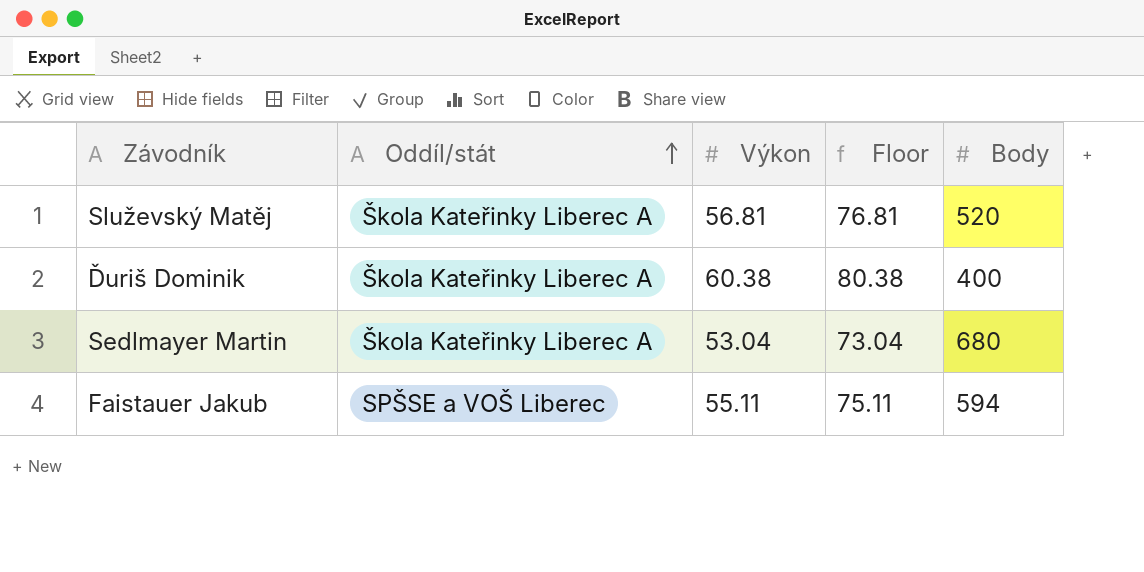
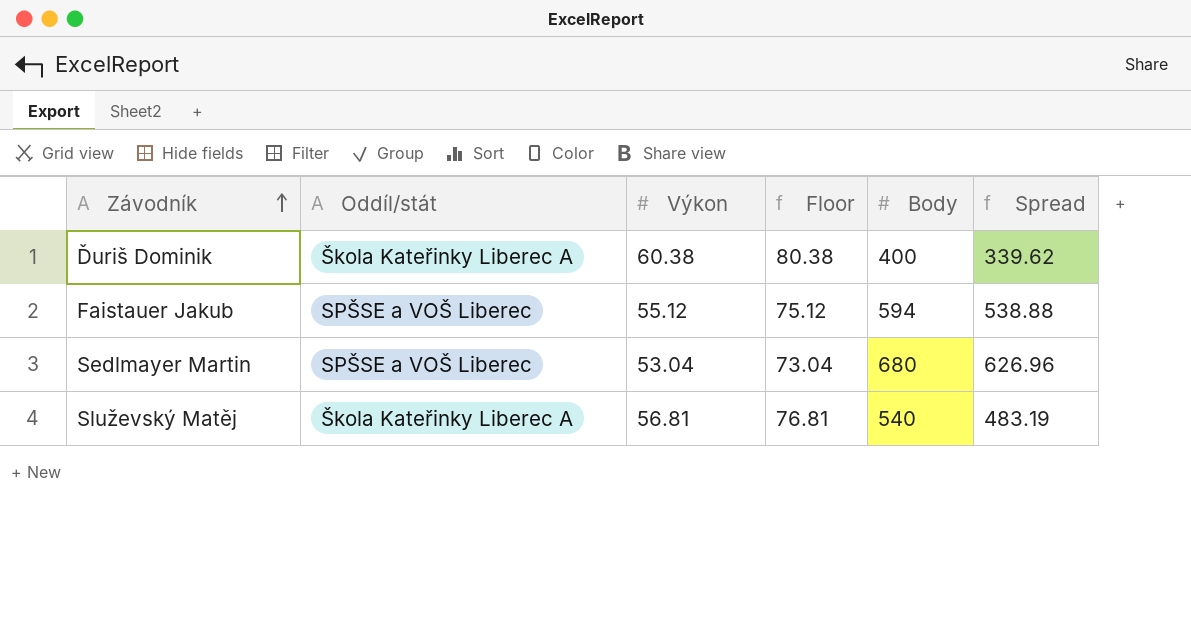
row order: Oddíl/stát ascending -> Závodník ascending
column Spread | formula: none -> [Body] - [Výkon]
Faistauer Jakub | Výkon: 55.11 -> 55.12
Faistauer Jakub | Floor: 75.11 -> 75.12
Sedlmayer Martin | Oddíl/stát: Škola Kateřinky Liberec A -> SPŠSE a VOŠ Liberec
Služevský Matěj | Body: 520 -> 540

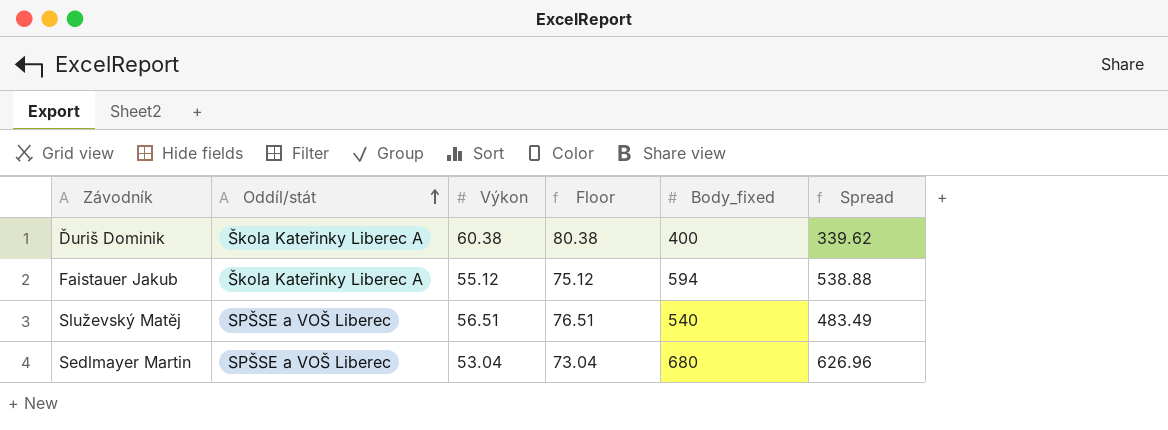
row order: Závodník ascending -> Oddíl/stát ascending
column name: Body -> Body_fixed
Faistauer Jakub | Oddíl/stát: SPŠSE a VOŠ Liberec -> Škola Kateřinky Liberec A
Služevský Matěj | Oddíl/stát: Škola Kateřinky Liberec A -> SPŠSE a VOŠ Liberec
Služevský Matěj | Výkon: 56.81 -> 56.51
Služevský Matěj | Floor: 76.81 -> 76.51
Služevský Matěj | Spread: 483.19 -> 483.49

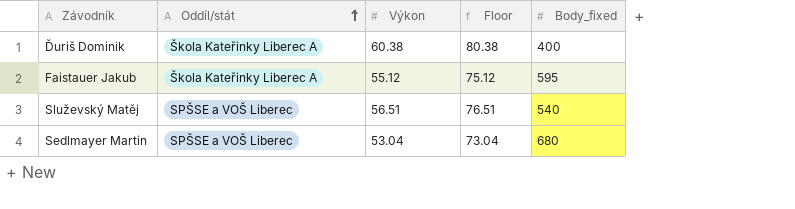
column Spread | formula: [Body_fixed] - [Výkon] -> none
Faistauer Jakub | Body_fixed: 594 -> 595

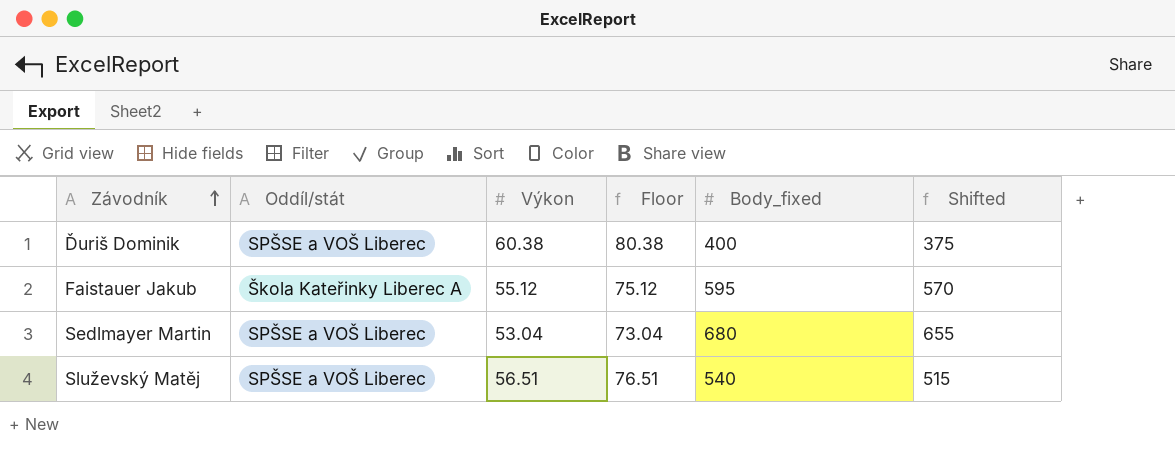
row order: Oddíl/stát ascending -> Závodník ascending
column Shifted | formula: none -> [Body_fixed] - 25
Ďuriš Dominik | Oddíl/stát: Škola Kateřinky Liberec A -> SPŠSE a VOŠ Liberec

